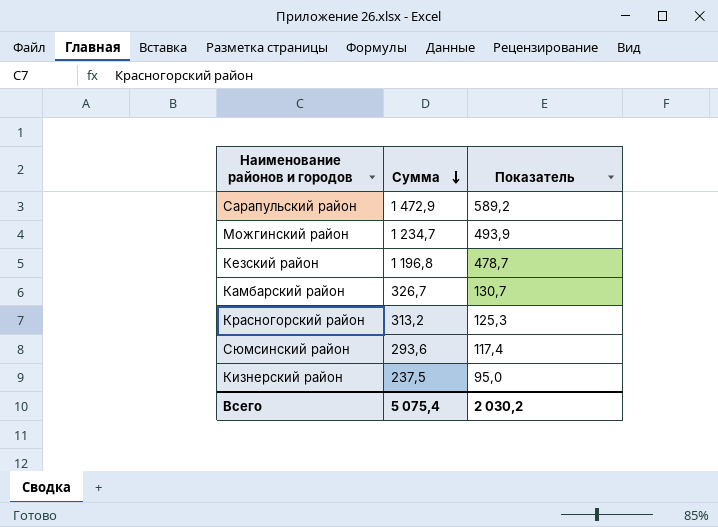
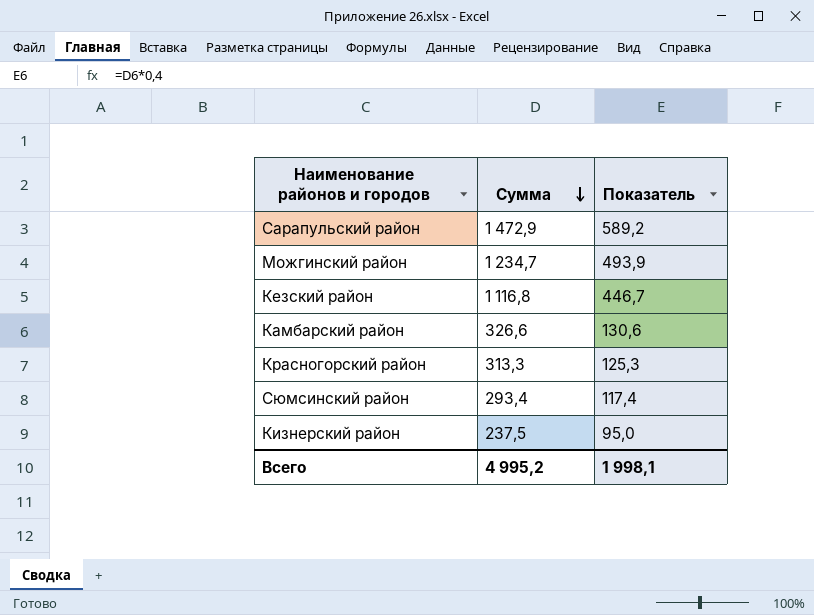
Кезский район | Сумма: 1 196,8 -> 1 116,8
Кезский район | Показатель: 478,7 -> 446,7
Камбарский район | Сумма: 326,7 -> 326,6
Камбарский район | Показатель: 130,7 -> 130,6
Красногорский район | Сумма: 313,2 -> 313,3
Сюмсинский район | Сумма: 293,6 -> 293,4
Всего | Сумма: 5 075,4 -> 4 995,2
Всего | Показатель: 2 030,2 -> 1 998,1

